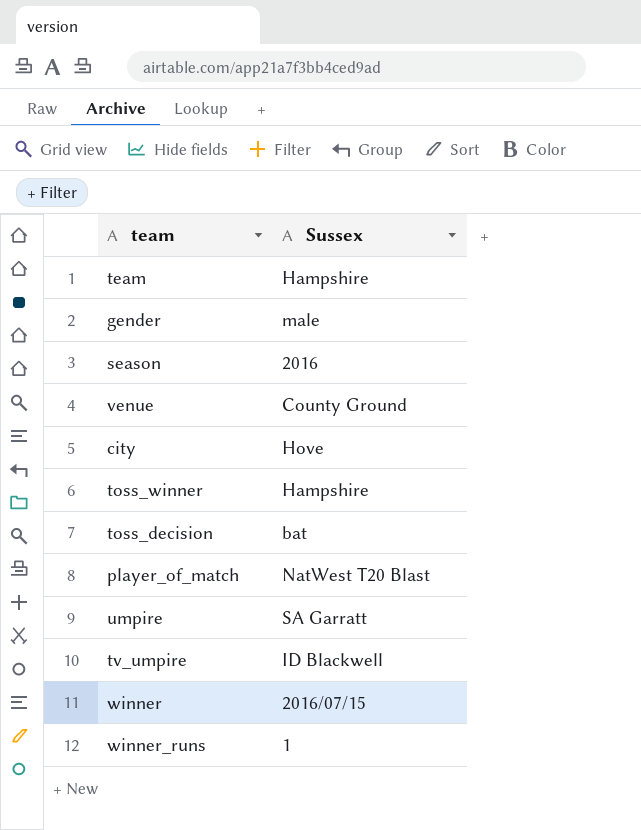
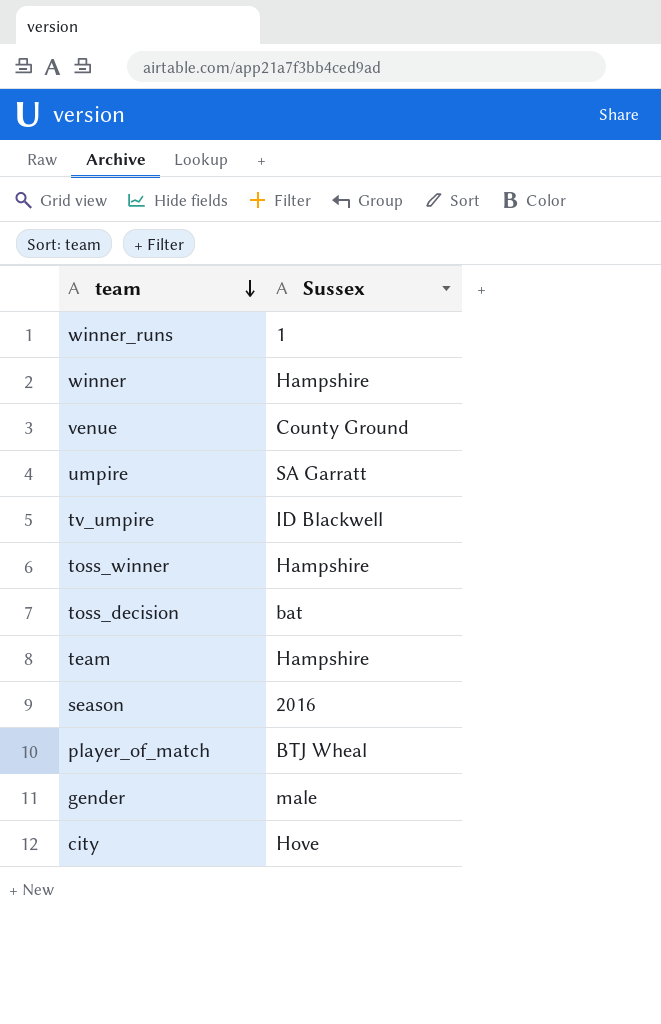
row order: none -> team descending
winner | Sussex: 2016/07/15 -> Hampshire
player_of_match | Sussex: NatWest T20 Blast -> BTJ Wheal

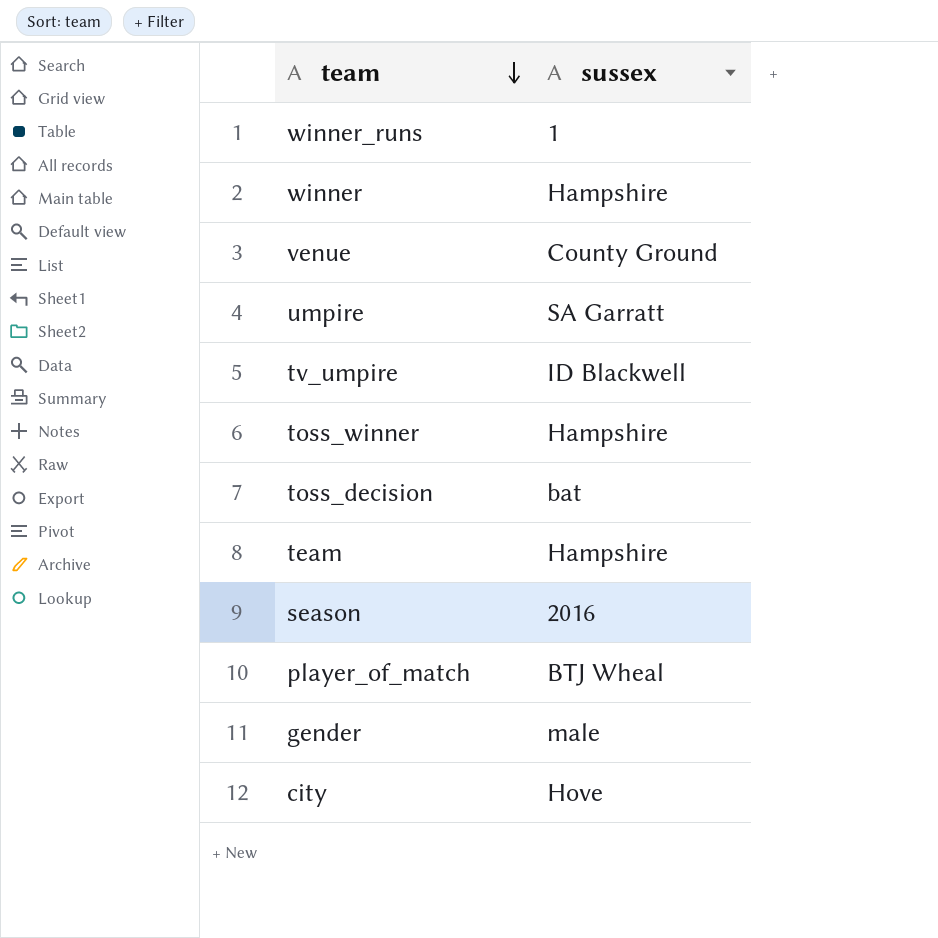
column name: Sussex -> sussex

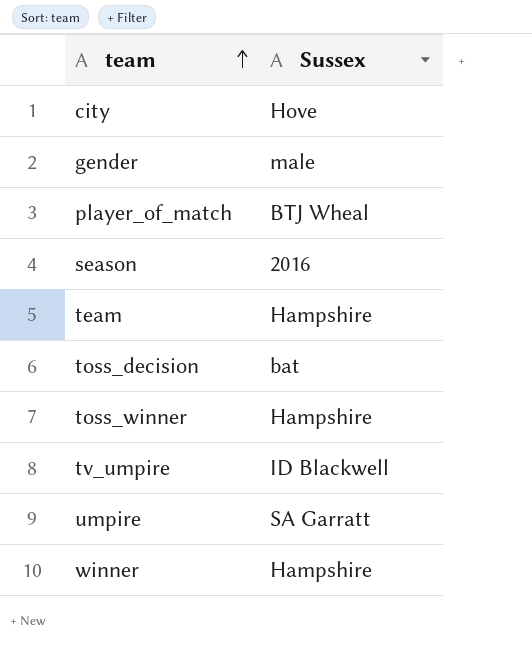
row order: team descending -> team ascending
column name: sussex -> Sussex
row winner_runs: 1 -> none
row venue: County Ground -> none

